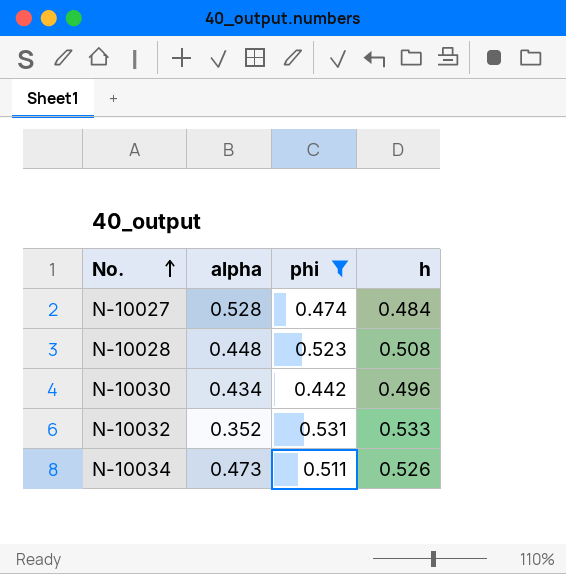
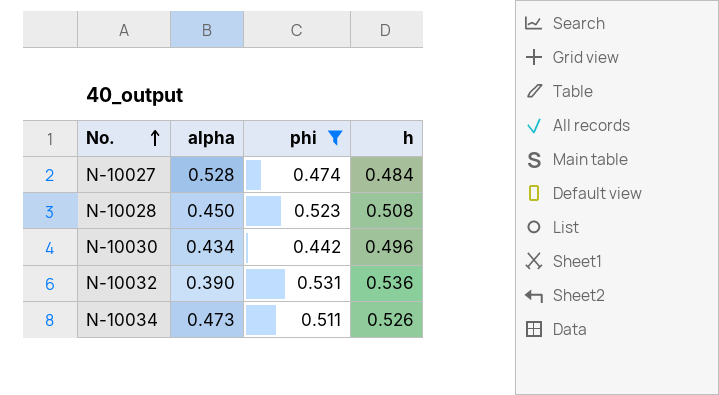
N-10028 | alpha: 0.448 -> 0.450
N-10032 | alpha: 0.352 -> 0.390
N-10032 | h: 0.533 -> 0.536

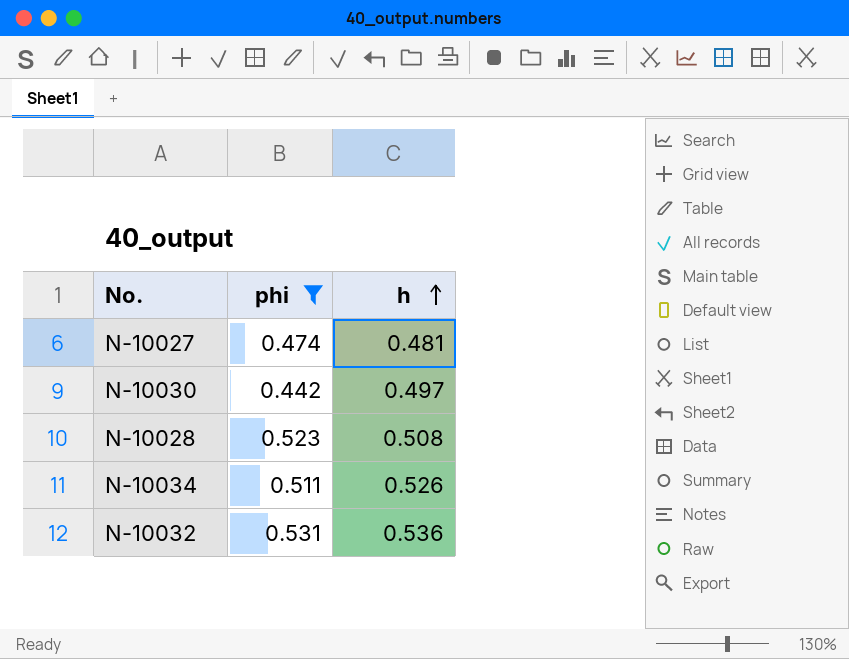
row order: No. ascending -> h ascending
column alpha | position: 2 -> none
N-10027 | h: 0.484 -> 0.481
N-10030 | h: 0.496 -> 0.497

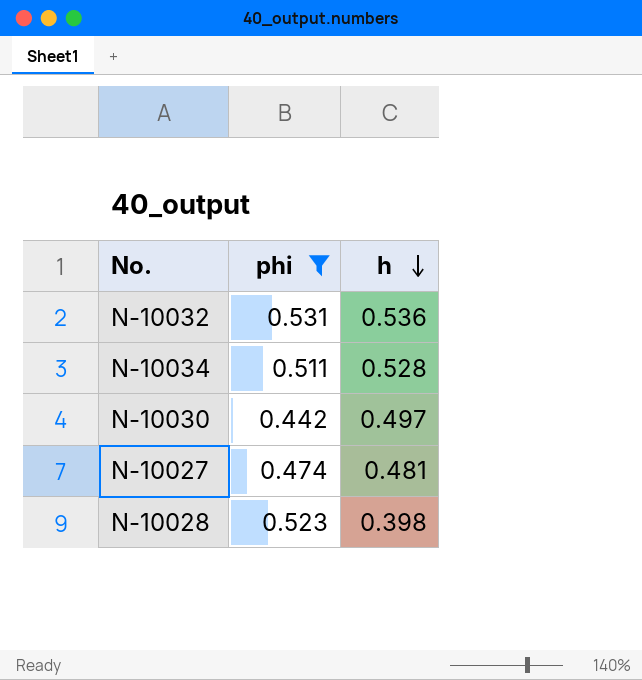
row order: h ascending -> h descending
N-10034 | h: 0.526 -> 0.528
N-10028 | h: 0.508 -> 0.398

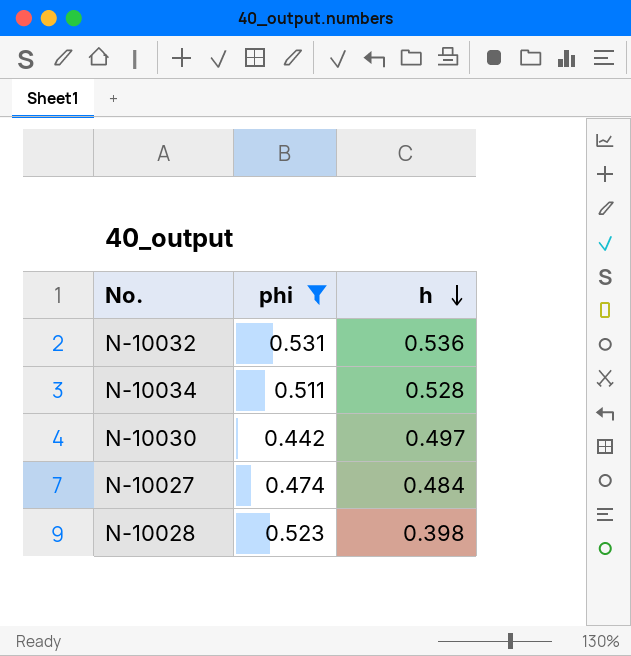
N-10027 | h: 0.481 -> 0.484

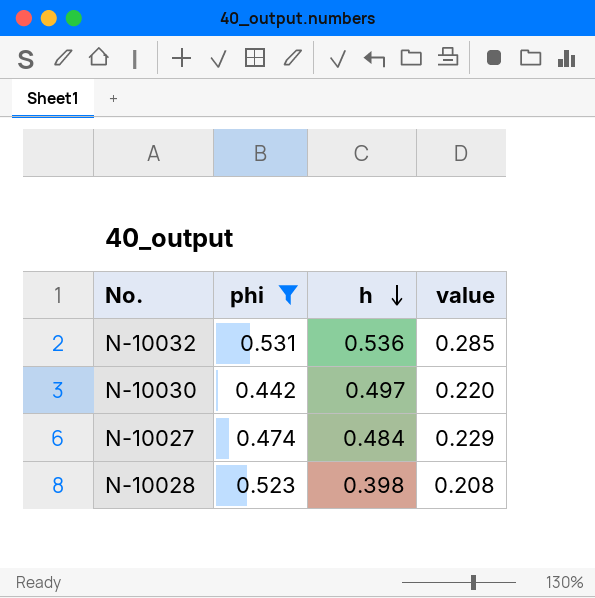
column value | formula: none -> [phi] * [h]
row N-10034: 0.511 | 0.528 -> none

